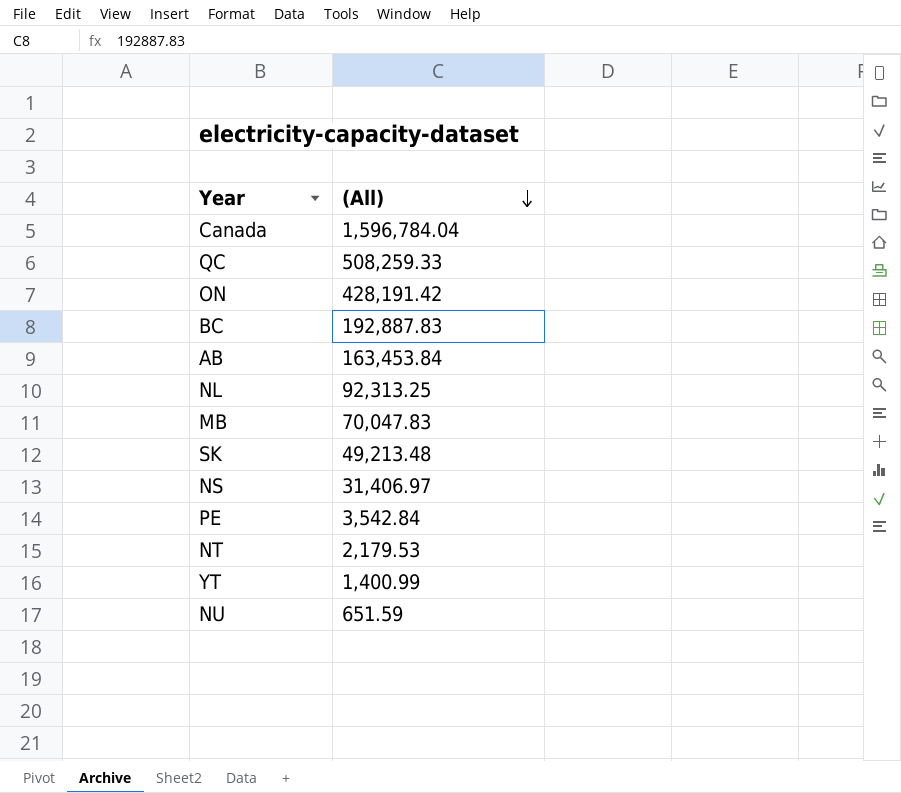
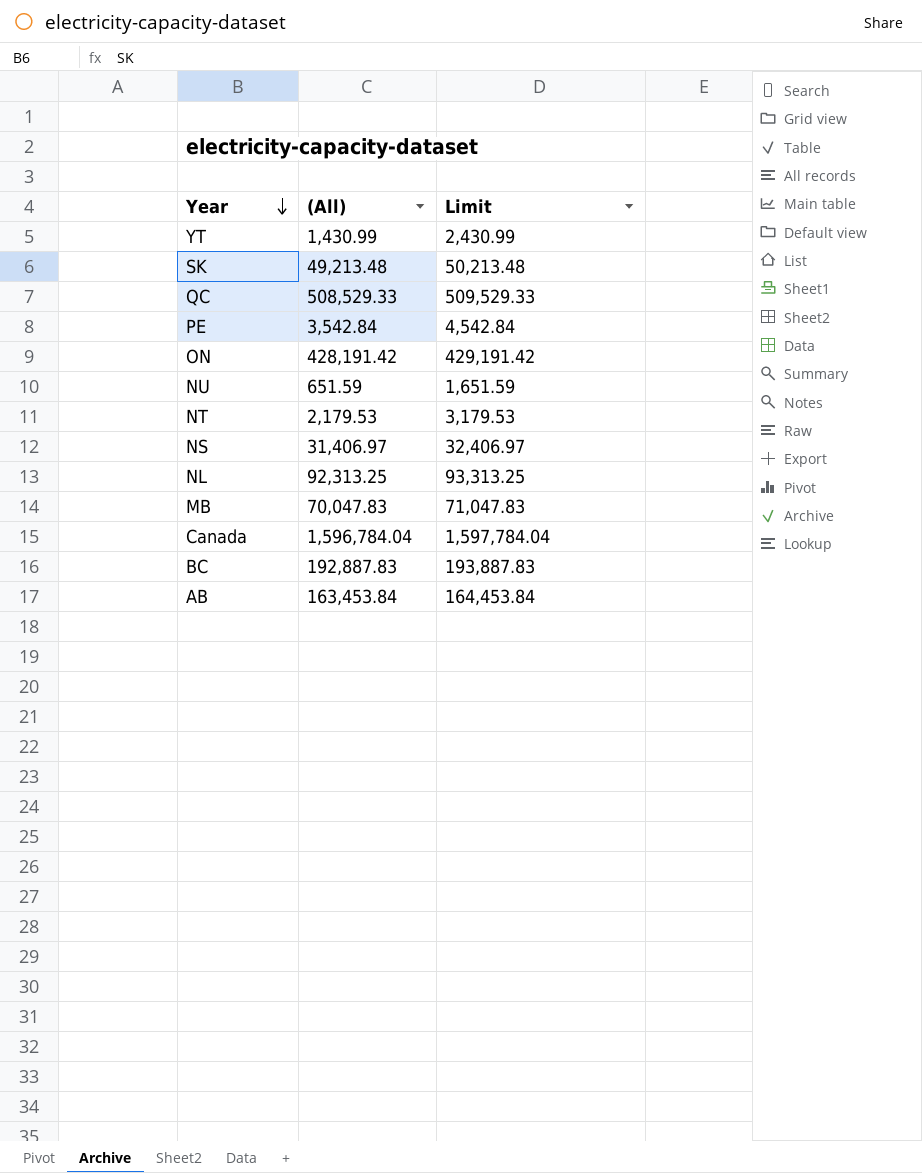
row order: (All) descending -> Year descending
column Limit | formula: none -> [(All)] + 1000
YT | (All): 1,400.99 -> 1,430.99
QC | (All): 508,259.33 -> 508,529.33

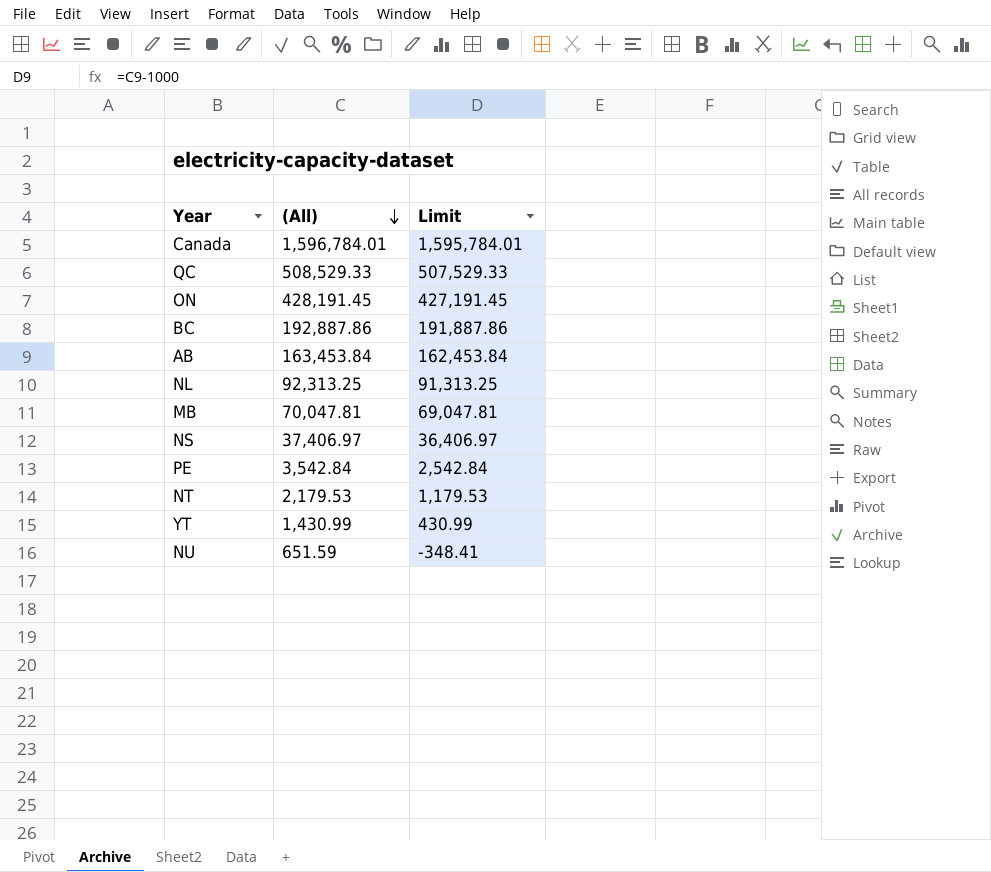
row order: Year descending -> (All) descending
column Limit | formula: [(All)] + 1000 -> [(All)] - 1000
row SK: 49,213.48 | 50,213.48 -> none
Canada | (All): 1,596,784.04 -> 1,596,784.01
ON | (All): 428,191.42 -> 428,191.45
BC | (All): 192,887.83 -> 192,887.86
MB | (All): 70,047.83 -> 70,047.81
NS | (All): 31,406.97 -> 37,406.97

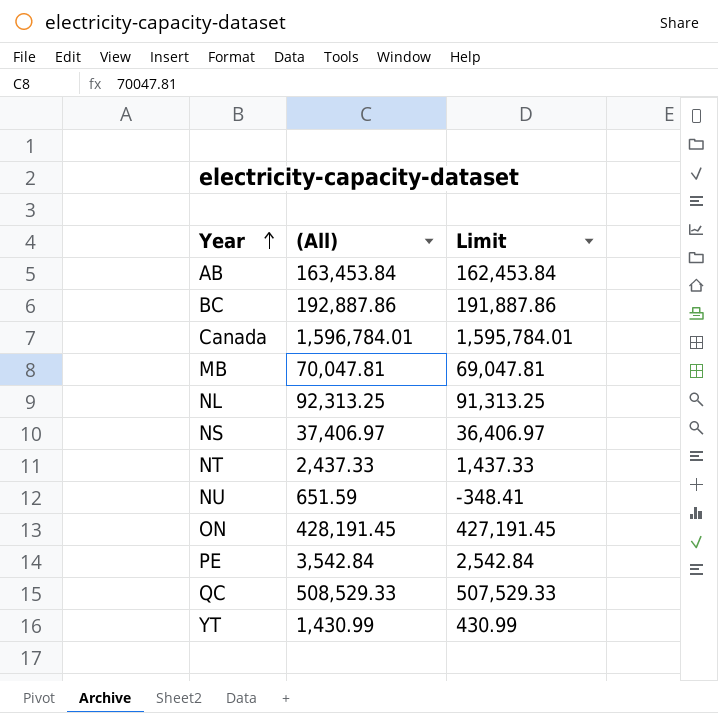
row order: (All) descending -> Year ascending
NT | (All): 2,179.53 -> 2,437.33
NT | Limit: 1,179.53 -> 1,437.33

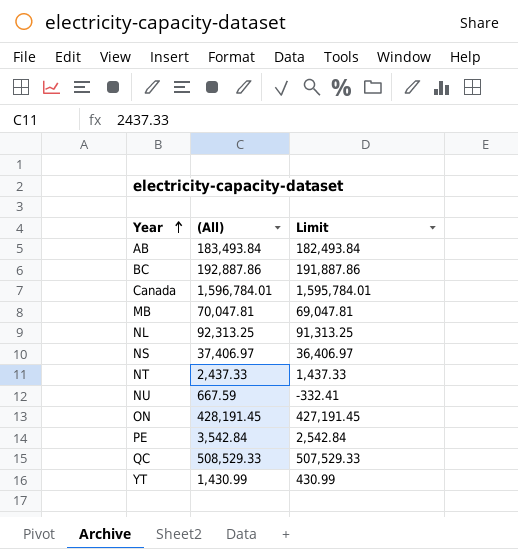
AB | (All): 163,453.84 -> 183,493.84
AB | Limit: 162,453.84 -> 182,493.84
NU | (All): 651.59 -> 667.59
NU | Limit: -348.41 -> -332.41

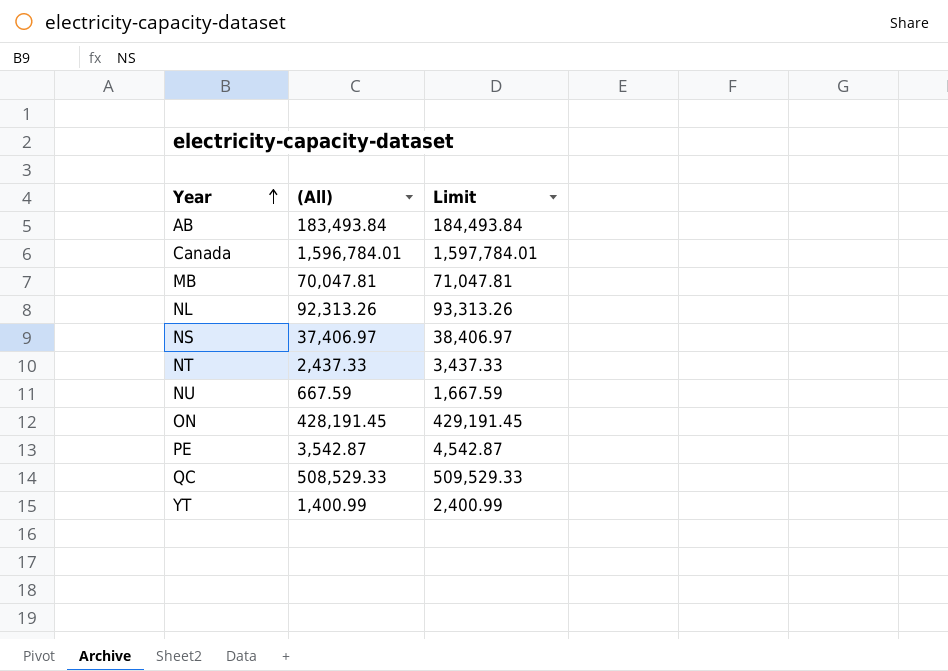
column Limit | formula: [(All)] - 1000 -> [(All)] + 1000
row BC: 192,887.86 | 191,887.86 -> none
NL | (All): 92,313.25 -> 92,313.26
PE | (All): 3,542.84 -> 3,542.87
YT | (All): 1,430.99 -> 1,400.99

